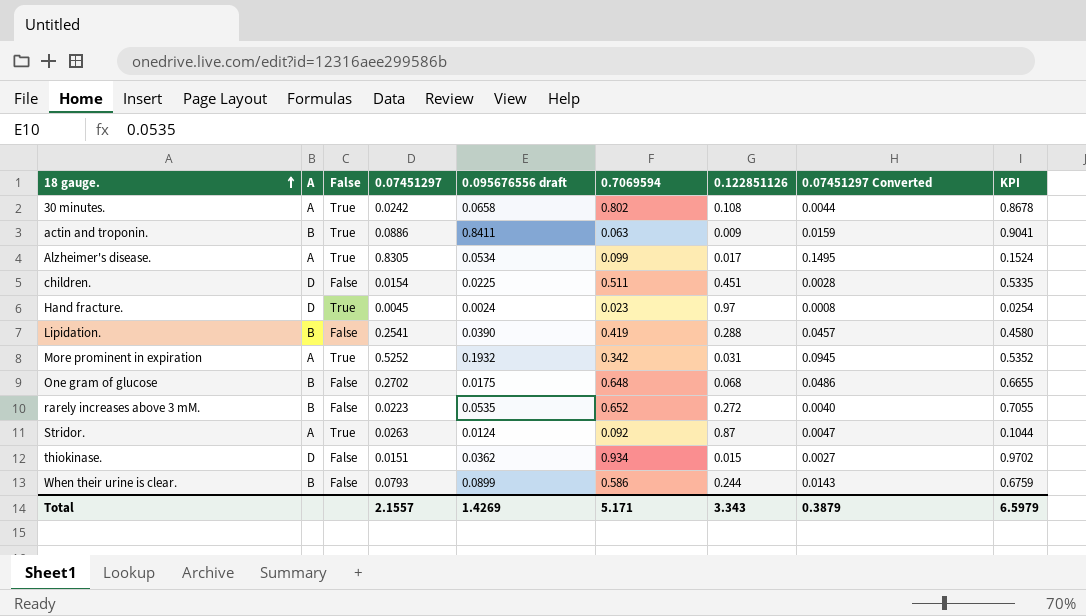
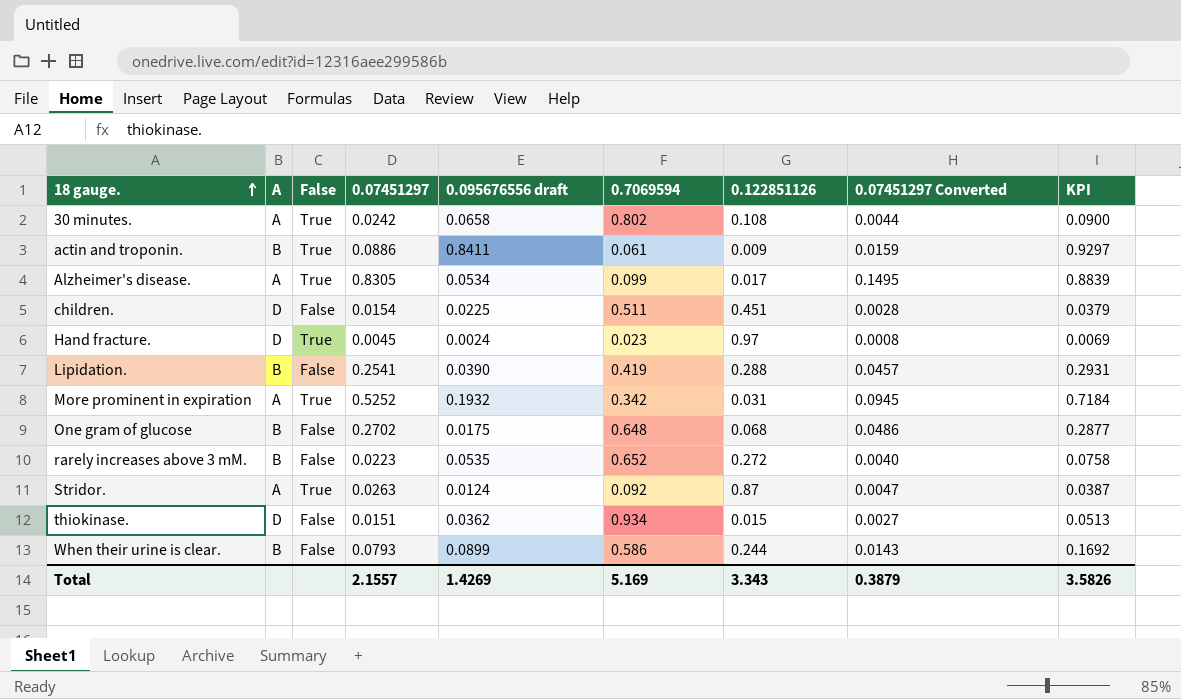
column KPI | formula: [0.095676556 draft] + [0.7069594] -> [0.07451297] + [0.095676556 draft]
actin and troponin. | 0.7069594: 0.063 -> 0.061
Total | 0.7069594: 5.171 -> 5.169
Total | KPI: 6.5979 -> 3.5826

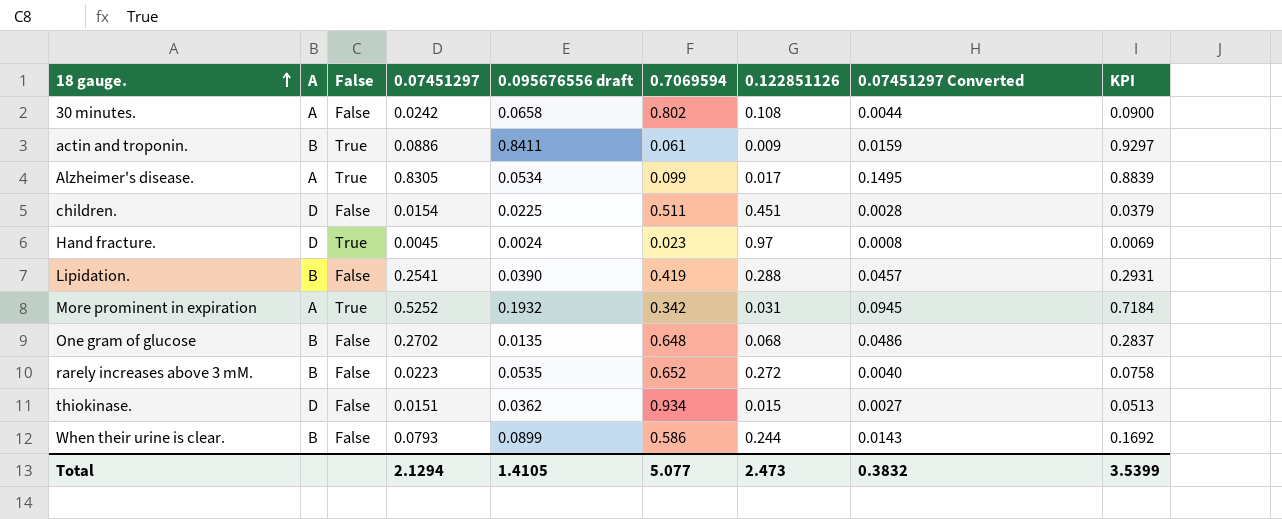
row Stridor.: A | True | 0.0263 | 0.0124 | 0.092 | 0.87 | 0.0047 | 0.0387 -> none
30 minutes. | False: True -> False
One gram of glucose | 0.095676556 draft: 0.0175 -> 0.0135
One gram of glucose | KPI: 0.2877 -> 0.2837
Total | 0.07451297: 2.1557 -> 2.1294
Total | 0.095676556 draft: 1.4269 -> 1.4105
Total | 0.7069594: 5.169 -> 5.077
Total | 0.122851126: 3.343 -> 2.473
Total | 0.07451297 Converted: 0.3879 -> 0.3832
Total | KPI: 3.5826 -> 3.5399

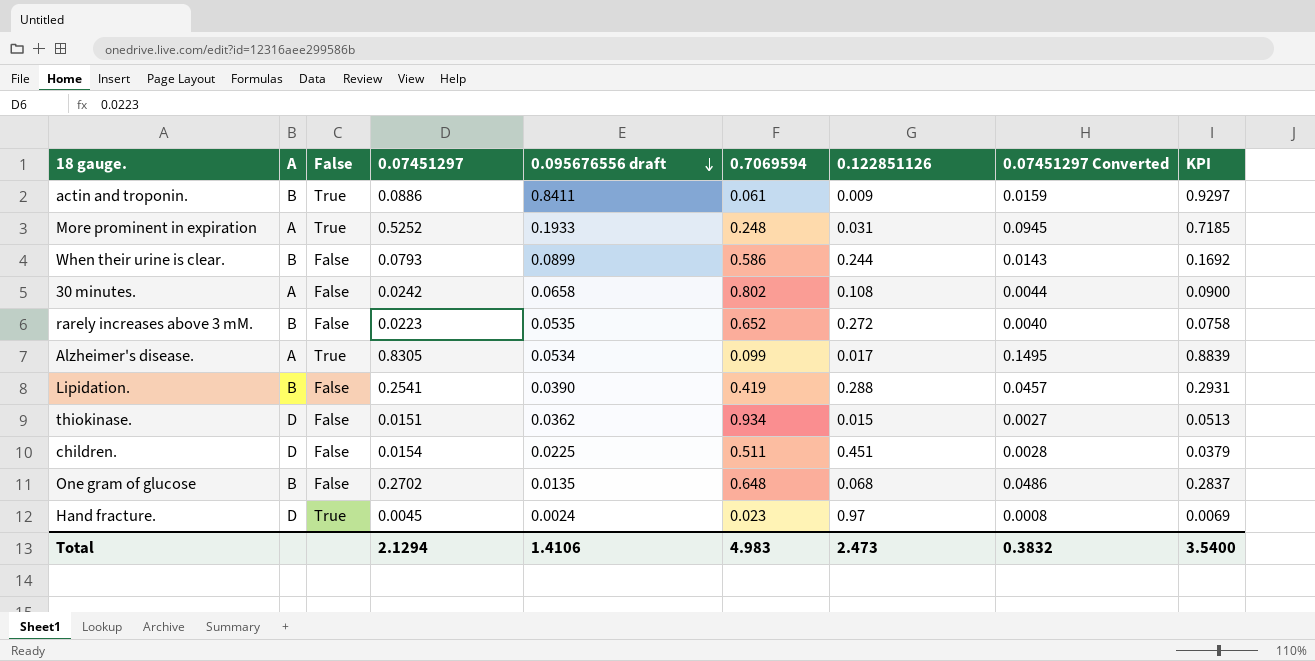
row order: 18 gauge. ascending -> 0.095676556 draft descending
More prominent in expiration | 0.095676556 draft: 0.1932 -> 0.1933
More prominent in expiration | 0.7069594: 0.342 -> 0.248
More prominent in expiration | KPI: 0.7184 -> 0.7185
Total | 0.095676556 draft: 1.4105 -> 1.4106
Total | 0.7069594: 5.077 -> 4.983
Total | KPI: 3.5399 -> 3.5400

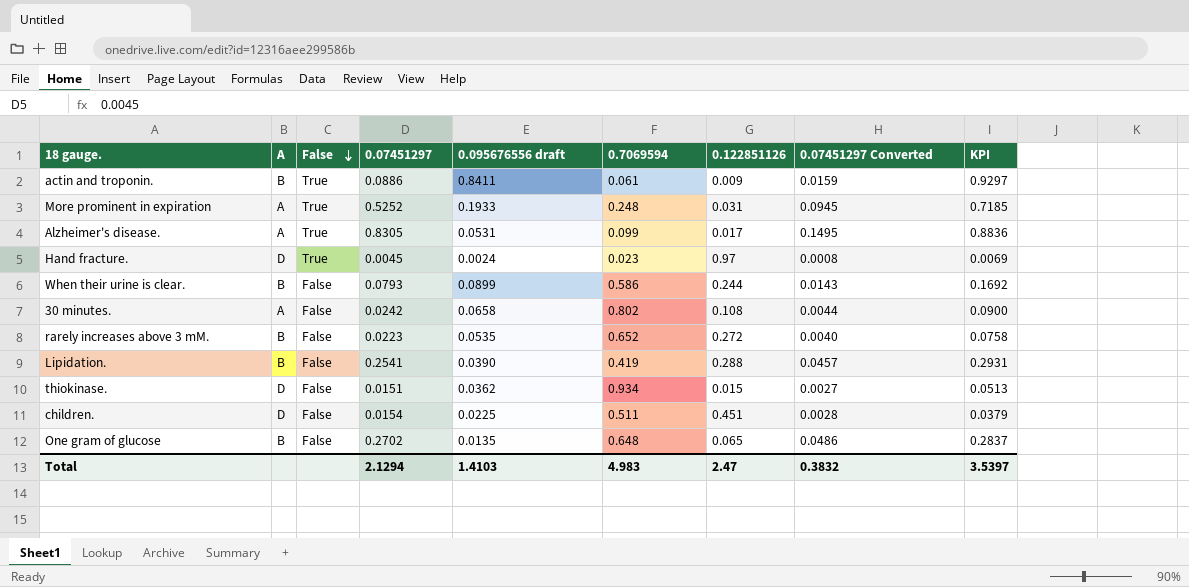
row order: 0.095676556 draft descending -> False descending
Alzheimer's disease. | 0.095676556 draft: 0.0534 -> 0.0531
Alzheimer's disease. | KPI: 0.8839 -> 0.8836
One gram of glucose | 0.122851126: 0.068 -> 0.065
Total | 0.095676556 draft: 1.4106 -> 1.4103
Total | 0.122851126: 2.473 -> 2.47
Total | KPI: 3.5400 -> 3.5397

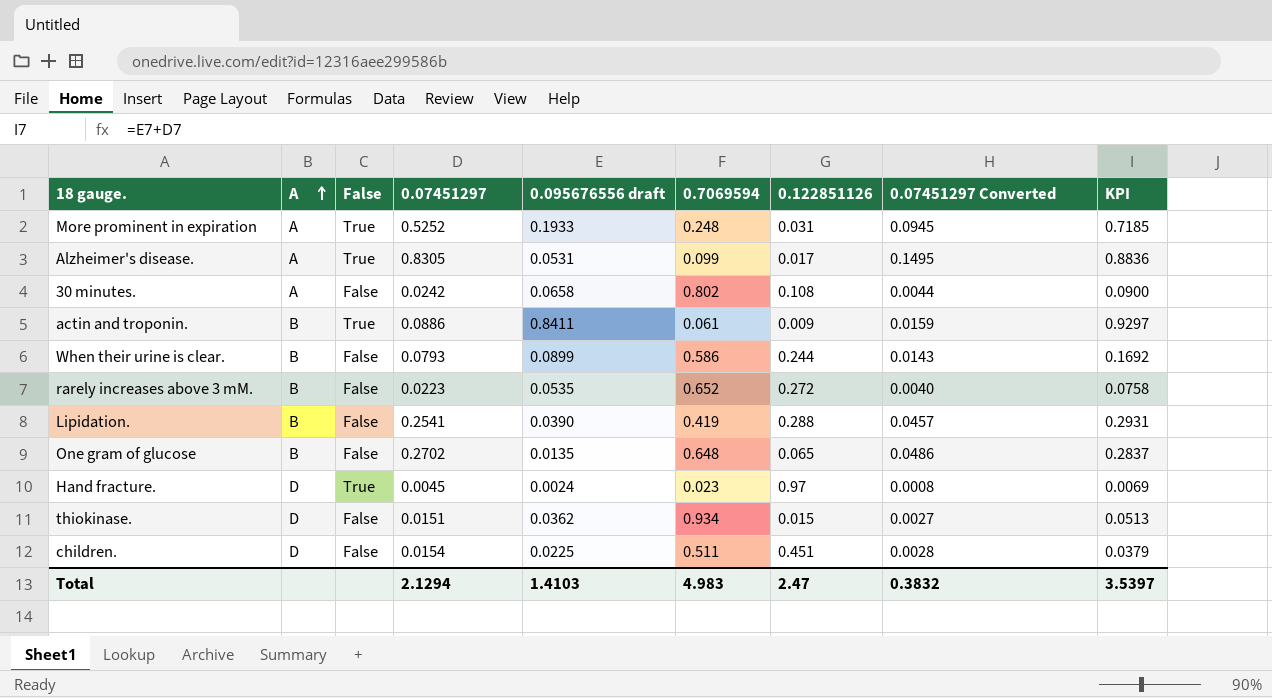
row order: False descending -> A ascending

